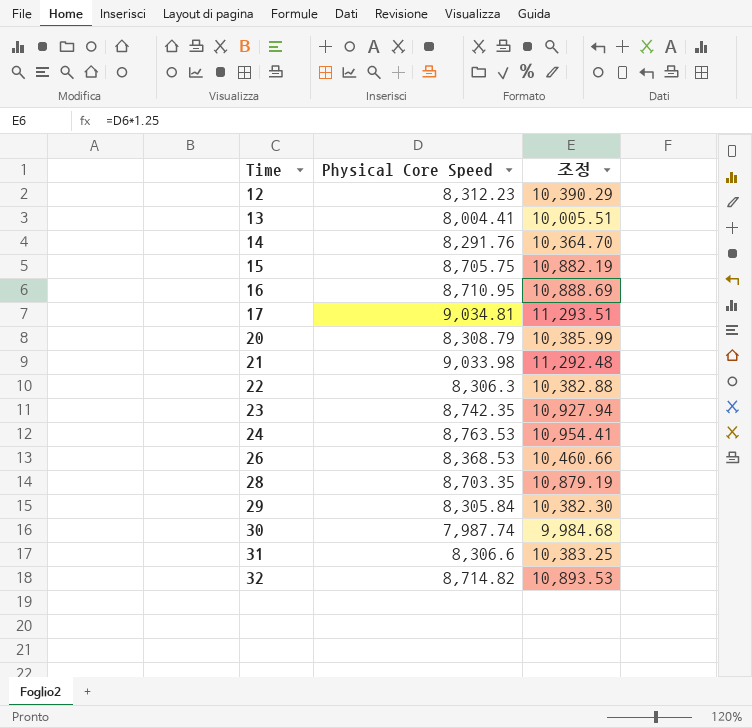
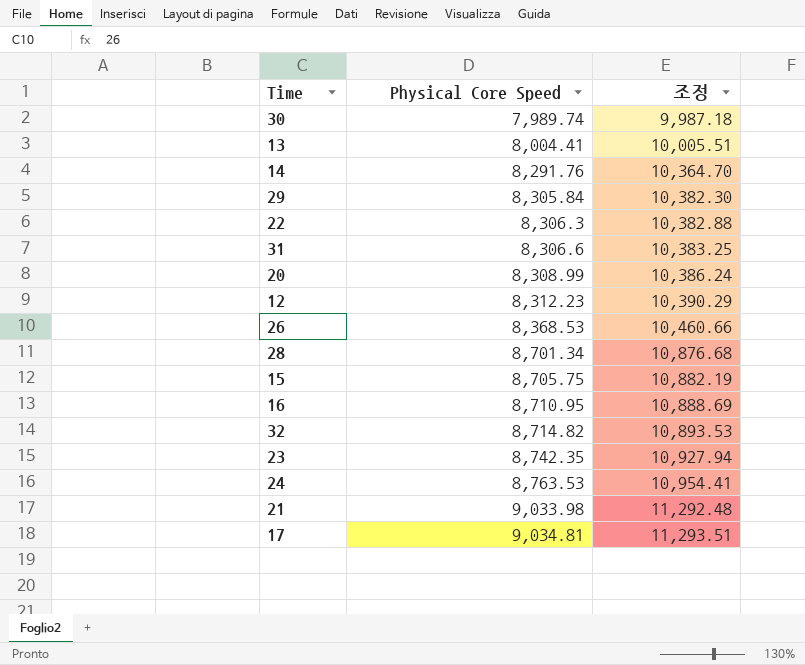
row order: Time ascending -> Physical Core Speed ascending
30 | Physical Core Speed: 7,987.74 -> 7,989.74
30 | 조정: 9,984.68 -> 9,987.18
20 | Physical Core Speed: 8,308.79 -> 8,308.99
20 | 조정: 10,385.99 -> 10,386.24
28 | Physical Core Speed: 8,703.35 -> 8,701.34
28 | 조정: 10,879.19 -> 10,876.68

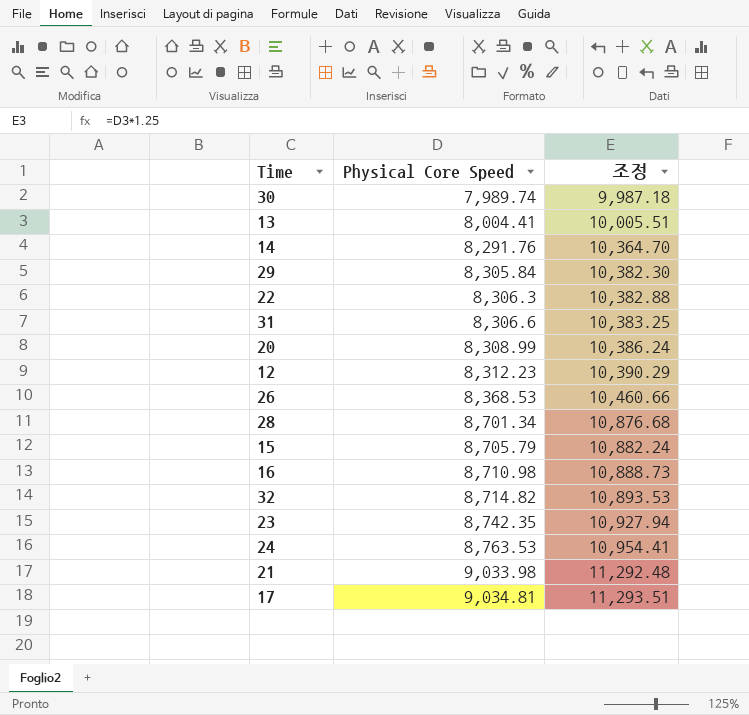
15 | Physical Core Speed: 8,705.75 -> 8,705.79
15 | 조정: 10,882.19 -> 10,882.24
16 | Physical Core Speed: 8,710.95 -> 8,710.98
16 | 조정: 10,888.69 -> 10,888.73

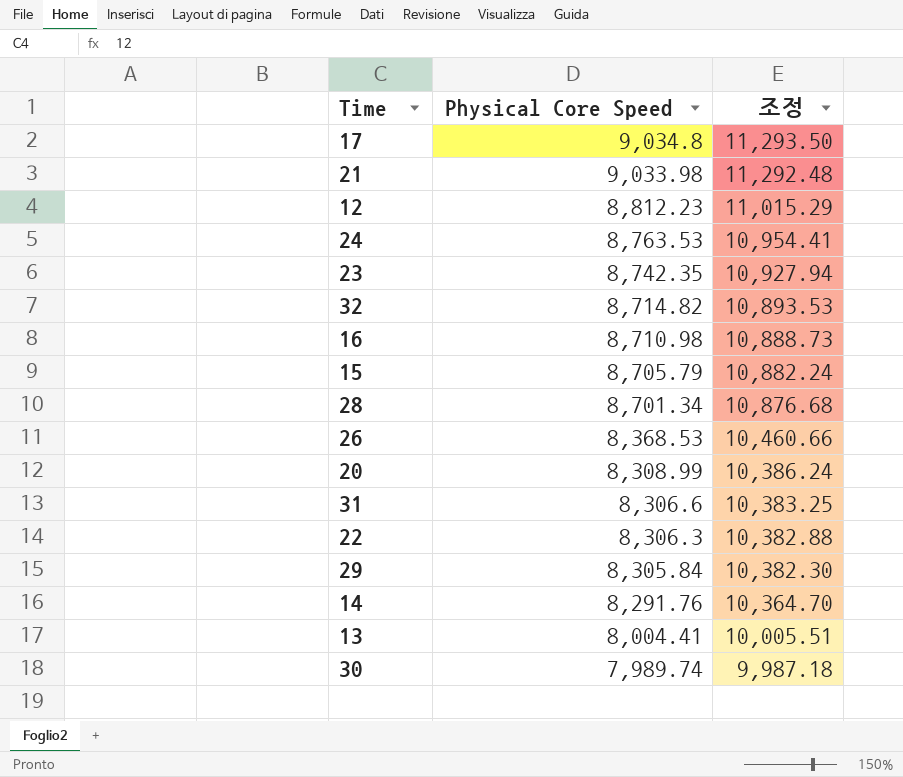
row order: Physical Core Speed ascending -> Physical Core Speed descending
17 | Physical Core Speed: 9,034.81 -> 9,034.8
17 | 조정: 11,293.51 -> 11,293.50
12 | Physical Core Speed: 8,312.23 -> 8,812.23
12 | 조정: 10,390.29 -> 11,015.29

